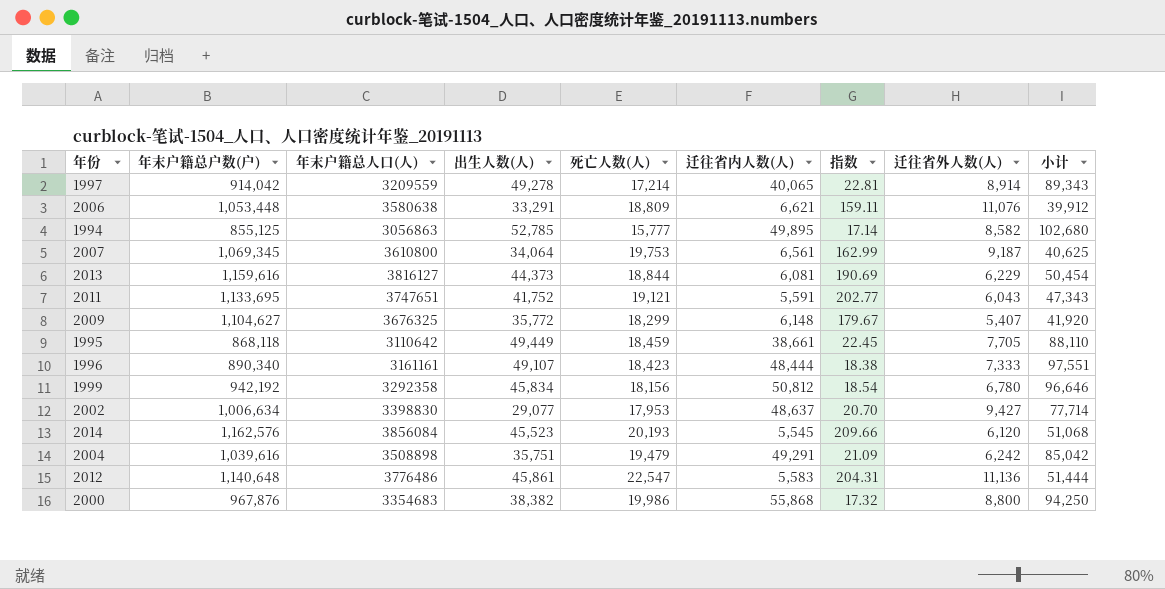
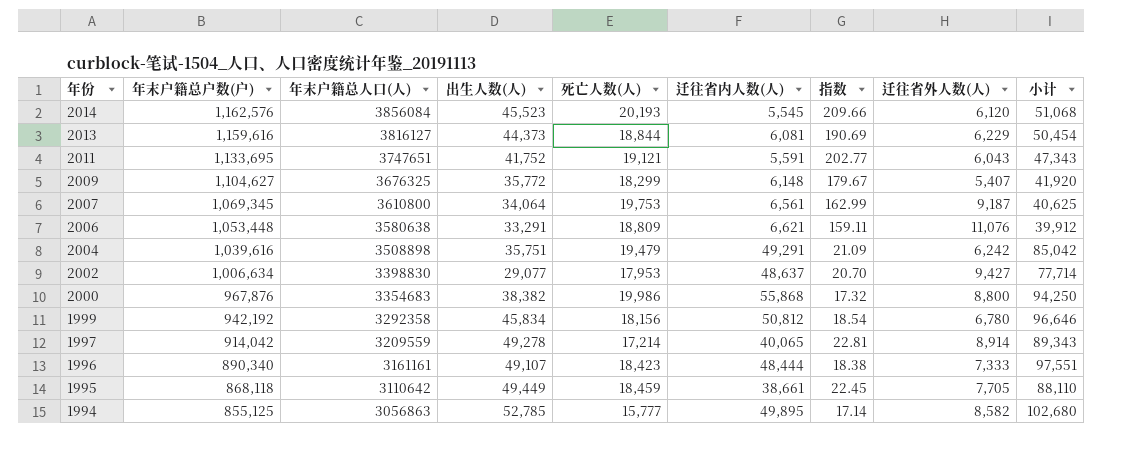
row order: none -> 年份 descending
row 2012: 1,140,648 | 3776486 | 45,861 | 22,547 | 5,583 | 204.31 | 11,136 | 51,444 -> none

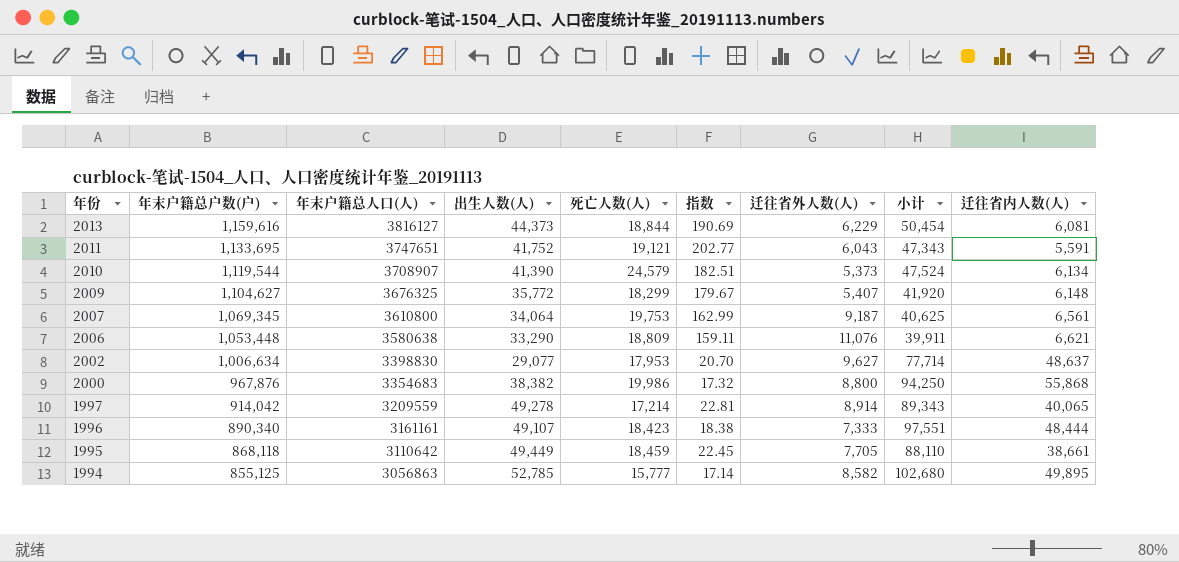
column 迁往省内人数(人) | position: 6 -> 9
row 2014: 1,162,576 | 3856084 | 45,523 | 20,193 | 5,545 | 209.66 | 6,120 | 51,068 -> none
row 2004: 1,039,616 | 3508898 | 35,751 | 19,479 | 49,291 | 21.09 | 6,242 | 85,042 -> none
row 1999: 942,192 | 3292358 | 45,834 | 18,156 | 50,812 | 18.54 | 6,780 | 96,646 -> none
row 2010: none -> 1,119,544 | 3708907 | 41,390 | 24,579 | 182.51 | 5,373 | 47,524 | 6,134
2006 | 出生人数(人): 33,291 -> 33,290
2006 | 小计: 39,912 -> 39,911
2002 | 迁往省外人数(人): 9,427 -> 9,627

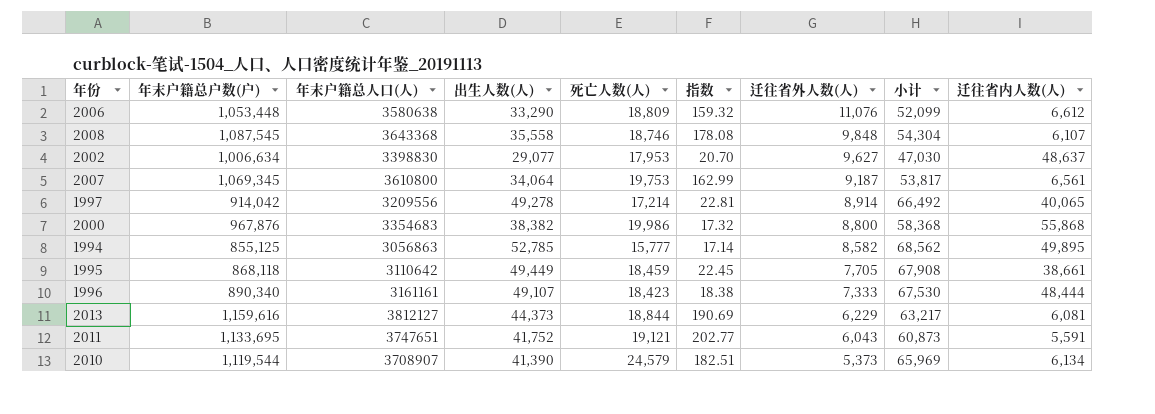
row order: 年份 descending -> 迁往省外人数(人) descending
column 小计 | formula: [出生人数(人)] + [迁往省内人数(人)] -> [出生人数(人)] + [死亡人数(人)]
row 2009: 1,104,627 | 3676325 | 35,772 | 18,299 | 179.67 | 5,407 | 41,920 | 6,148 -> none
2006 | 指数: 159.11 -> 159.32
2006 | 迁往省内人数(人): 6,621 -> 6,612
row 2008: none -> 1,087,545 | 3643368 | 35,558 | 18,746 | 178.08 | 9,848 | 54,304 | 6,107
1997 | 年末户籍总人口(人): 3209559 -> 3209556
2013 | 年末户籍总人口(人): 3816127 -> 3812127

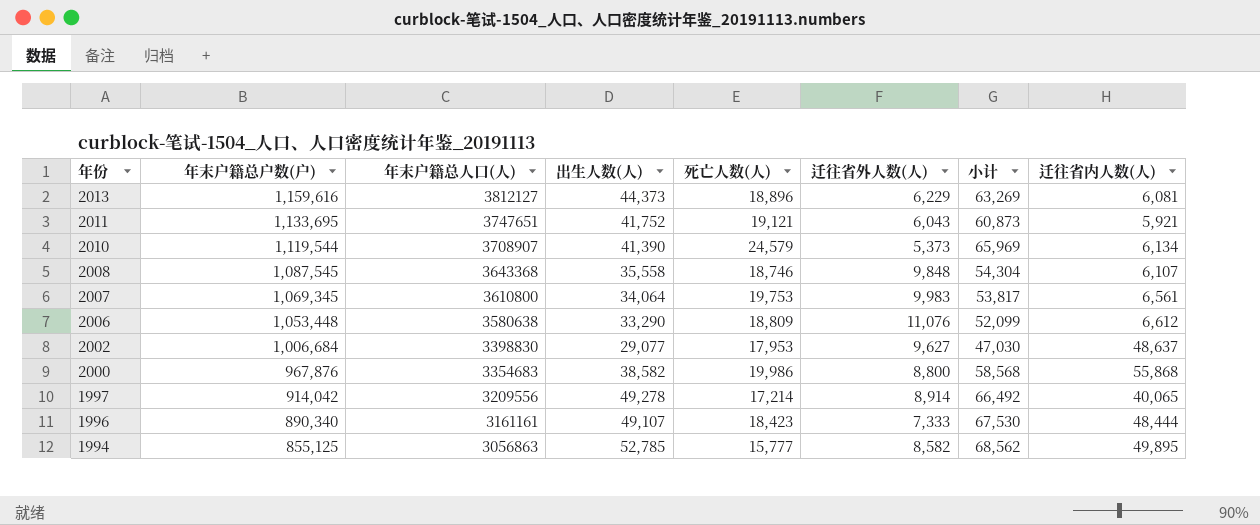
row order: 迁往省外人数(人) descending -> 年份 descending
column 指数 | formula: [年末户籍总户数(户)] / [迁往省内人数(人)] -> none
row 1995: 868,118 | 3110642 | 49,449 | 18,459 | 22.45 | 7,705 | 67,908 | 38,661 -> none
2013 | 死亡人数(人): 18,844 -> 18,896
2013 | 小计: 63,217 -> 63,269
2011 | 迁往省内人数(人): 5,591 -> 5,921
2007 | 迁往省外人数(人): 9,187 -> 9,983
2002 | 年末户籍总户数(户): 1,006,634 -> 1,006,684
2000 | 出生人数(人): 38,382 -> 38,582
2000 | 小计: 58,368 -> 58,568

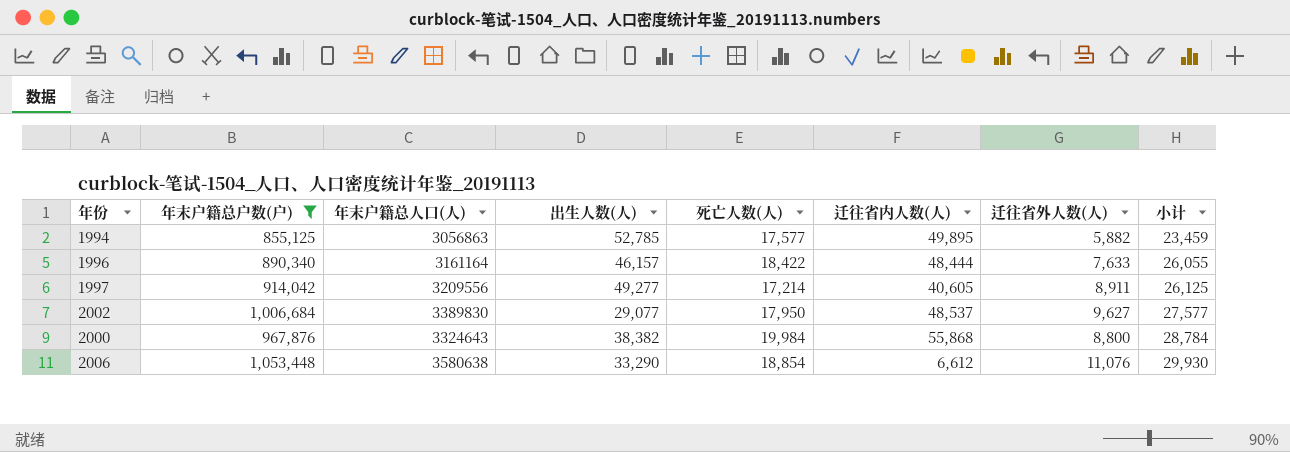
filter: none -> 年末户籍总户数(户) <= 1,053,448
row order: 年份 descending -> 小计 ascending
column 迁往省内人数(人) | position: 8 -> 6
column 小计 | formula: [出生人数(人)] + [死亡人数(人)] -> [死亡人数(人)] + [迁往省外人数(人)]
1994 | 死亡人数(人): 15,777 -> 17,577
1994 | 迁往省外人数(人): 8,582 -> 5,882
1996 | 年末户籍总人口(人): 3161161 -> 3161164
1996 | 出生人数(人): 49,107 -> 46,157
1996 | 死亡人数(人): 18,423 -> 18,422
1996 | 迁往省外人数(人): 7,333 -> 7,633
1997 | 出生人数(人): 49,278 -> 49,277
1997 | 迁往省内人数(人): 40,065 -> 40,605
1997 | 迁往省外人数(人): 8,914 -> 8,911
2002 | 年末户籍总人口(人): 3398830 -> 3389830
2002 | 死亡人数(人): 17,953 -> 17,950
2002 | 迁往省内人数(人): 48,637 -> 48,537
2000 | 年末户籍总人口(人): 3354683 -> 3324643
2000 | 出生人数(人): 38,582 -> 38,382
2000 | 死亡人数(人): 19,986 -> 19,984
2006 | 死亡人数(人): 18,809 -> 18,854

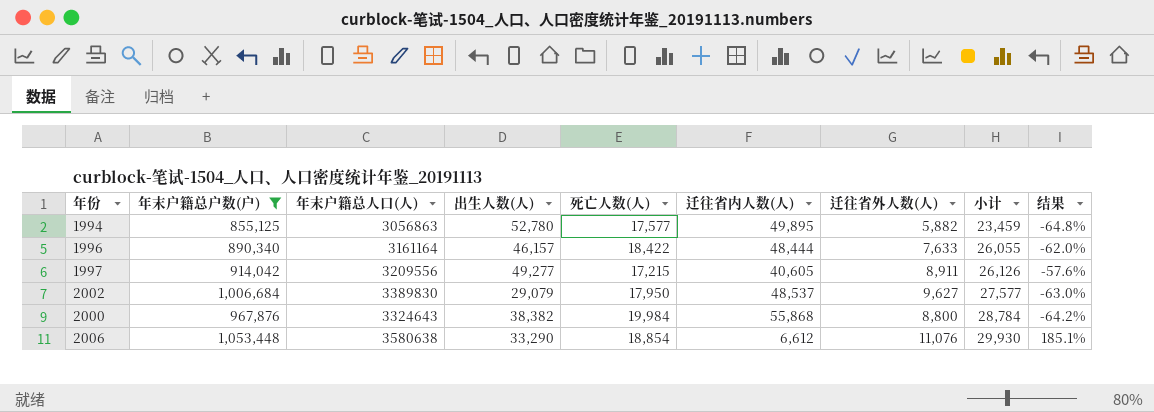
column 结果 | formula: none -> ([死亡人数(人)] - [迁往省内人数(人)]) / [迁往省内人数(人)]
1994 | 出生人数(人): 52,785 -> 52,780
1997 | 死亡人数(人): 17,214 -> 17,215
1997 | 小计: 26,125 -> 26,126
2002 | 出生人数(人): 29,077 -> 29,079

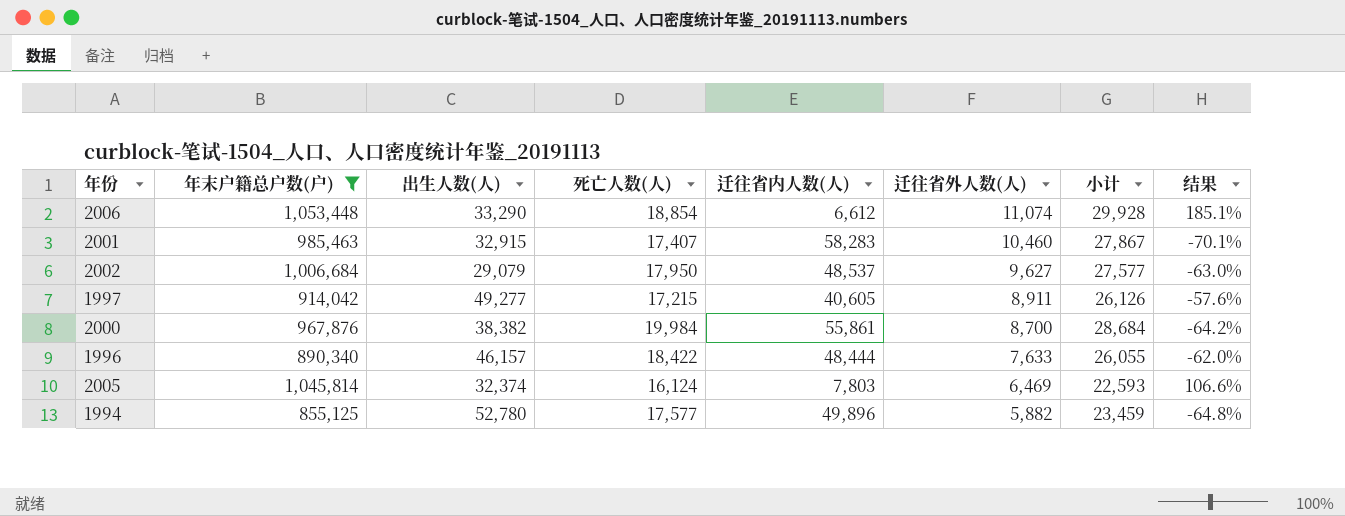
row order: 小计 ascending -> 迁往省外人数(人) descending
column 年末户籍总人口(人) | position: 3 -> none
2006 | 迁往省外人数(人): 11,076 -> 11,074
2006 | 小计: 29,930 -> 29,928
row 2001: none -> 985,463 | 32,915 | 17,407 | 58,283 | 10,460 | 27,867 | -70.1%
2000 | 迁往省内人数(人): 55,868 -> 55,861
2000 | 迁往省外人数(人): 8,800 -> 8,700
2000 | 小计: 28,784 -> 28,684
row 2005: none -> 1,045,814 | 32,374 | 16,124 | 7,803 | 6,469 | 22,593 | 106.6%
1994 | 迁往省内人数(人): 49,895 -> 49,896

